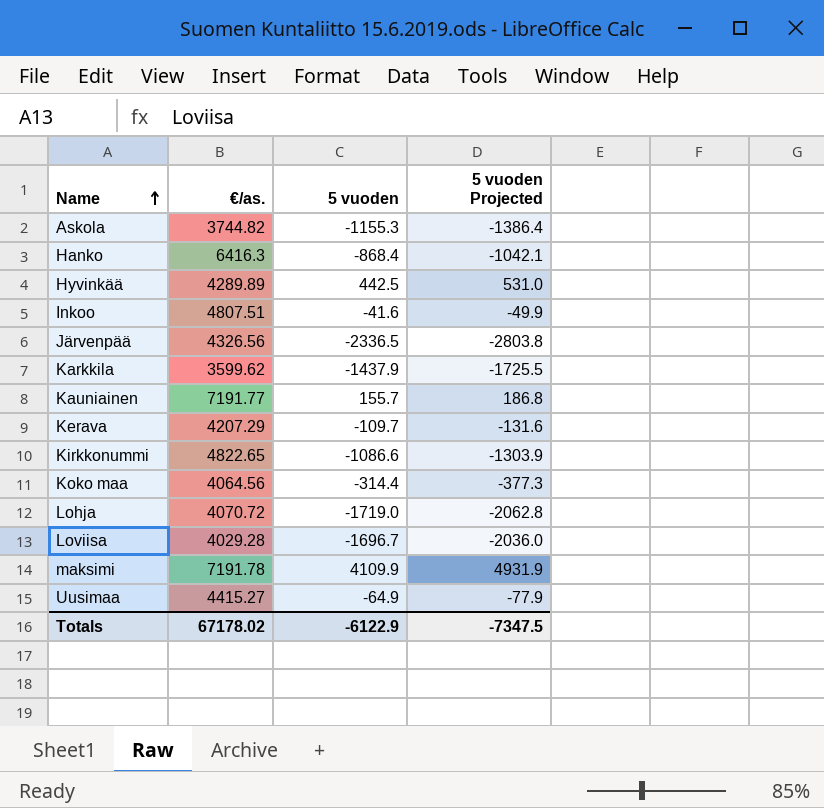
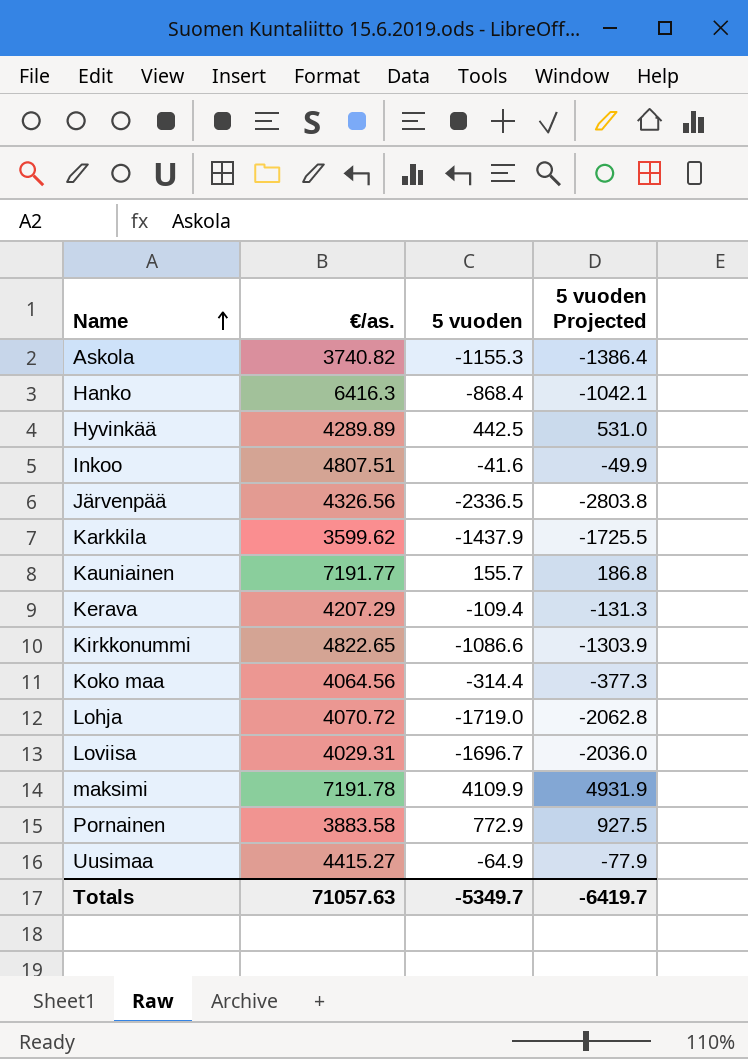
Askola | €/as.: 3744.82 -> 3740.82
Kerava | 5 vuoden: -109.7 -> -109.4
Kerava | 5 vuoden Projected: -131.6 -> -131.3
Loviisa | €/as.: 4029.28 -> 4029.31
row Pornainen: none -> 3883.58 | 772.9 | 927.5
Totals | €/as.: 67178.02 -> 71057.63
Totals | 5 vuoden: -6122.9 -> -5349.7
Totals | 5 vuoden Projected: -7347.5 -> -6419.7

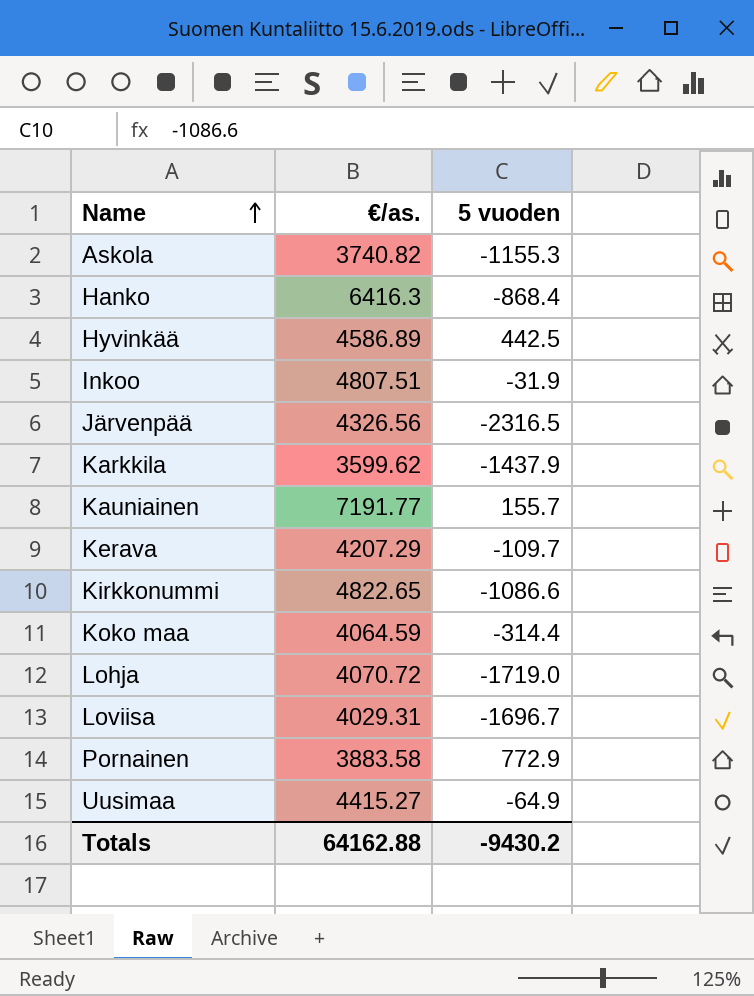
column 5 vuoden Projected | formula: [5 vuoden] * 1.2 -> none
row maksimi: 7191.78 | 4109.9 | 4931.9 -> none
Hyvinkää | €/as.: 4289.89 -> 4586.89
Inkoo | 5 vuoden: -41.6 -> -31.9
Järvenpää | 5 vuoden: -2336.5 -> -2316.5
Kerava | 5 vuoden: -109.4 -> -109.7
Koko maa | €/as.: 4064.56 -> 4064.59
Totals | €/as.: 71057.63 -> 64162.88
Totals | 5 vuoden: -5349.7 -> -9430.2

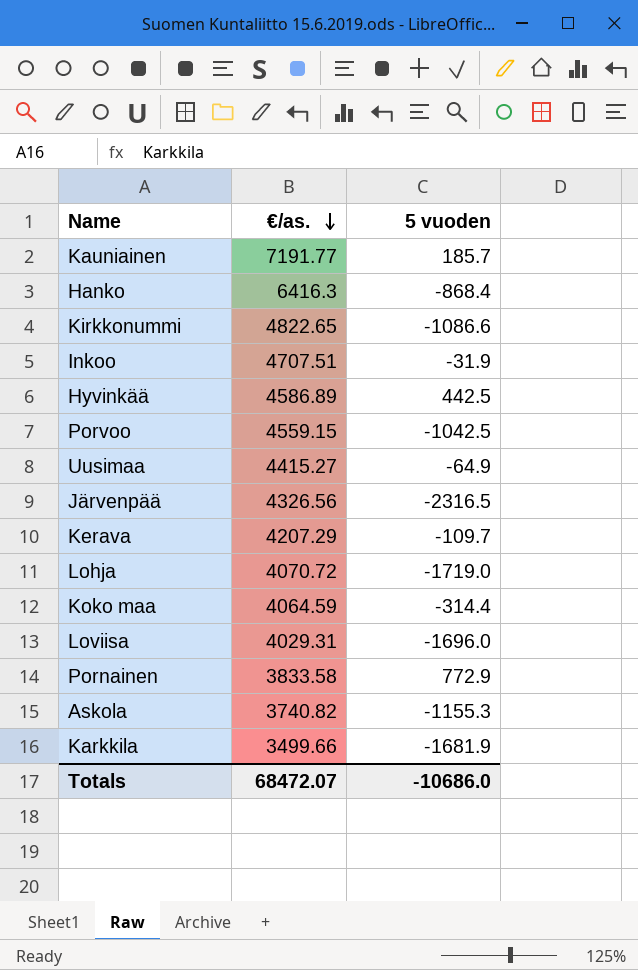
row order: Name ascending -> €/as. descending
Kauniainen | 5 vuoden: 155.7 -> 185.7
Inkoo | €/as.: 4807.51 -> 4707.51
row Porvoo: none -> 4559.15 | -1042.5
Loviisa | 5 vuoden: -1696.7 -> -1696.0
Pornainen | €/as.: 3883.58 -> 3833.58
Karkkila | €/as.: 3599.62 -> 3499.66
Karkkila | 5 vuoden: -1437.9 -> -1681.9
Totals | €/as.: 64162.88 -> 68472.07
Totals | 5 vuoden: -9430.2 -> -10686.0

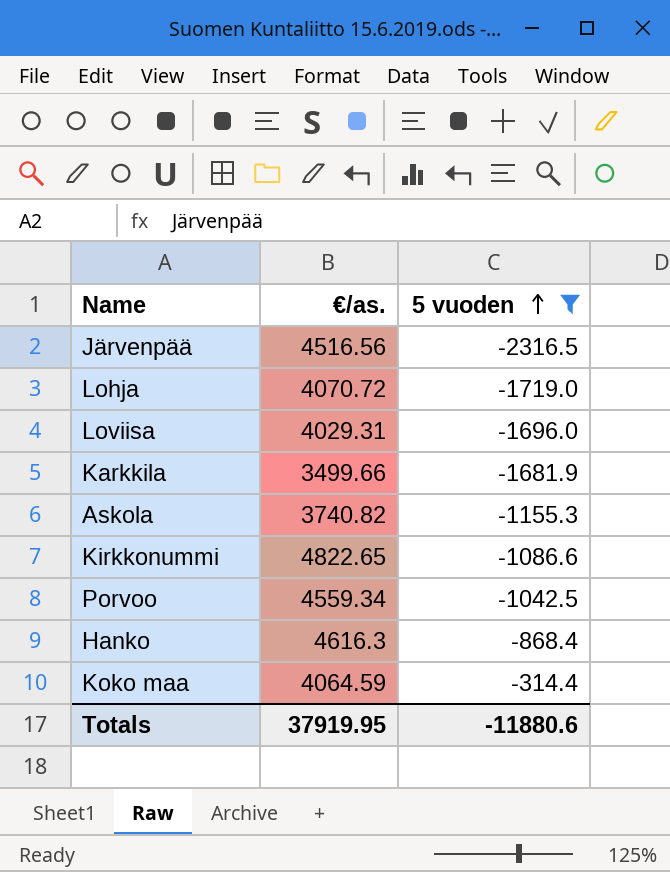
filter: none -> 5 vuoden <= -314.4
row order: €/as. descending -> 5 vuoden ascending
Järvenpää | €/as.: 4326.56 -> 4516.56
Porvoo | €/as.: 4559.15 -> 4559.34
Hanko | €/as.: 6416.3 -> 4616.3
Totals | €/as.: 68472.07 -> 37919.95
Totals | 5 vuoden: -10686.0 -> -11880.6

